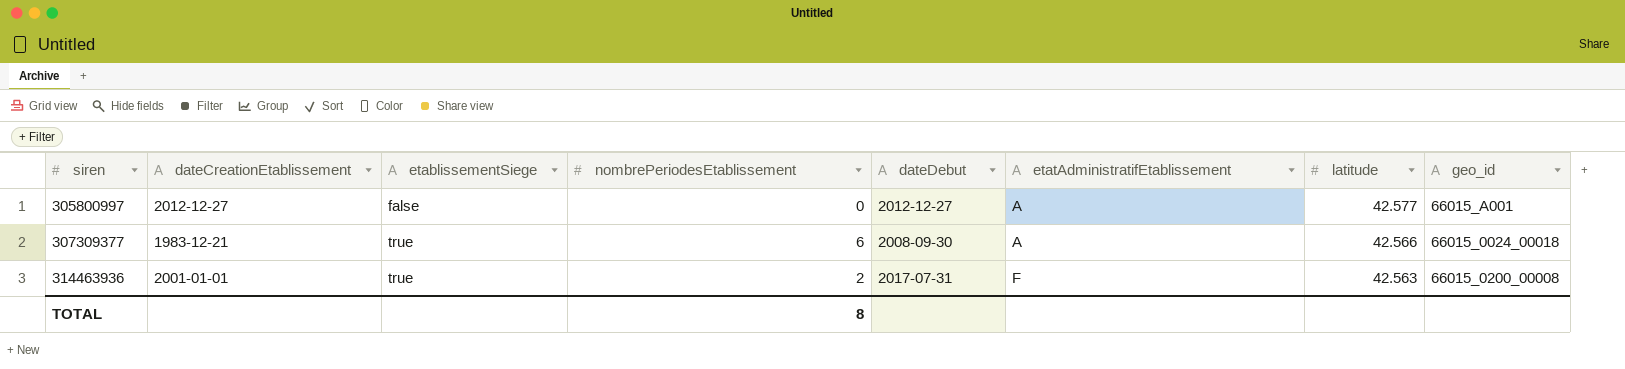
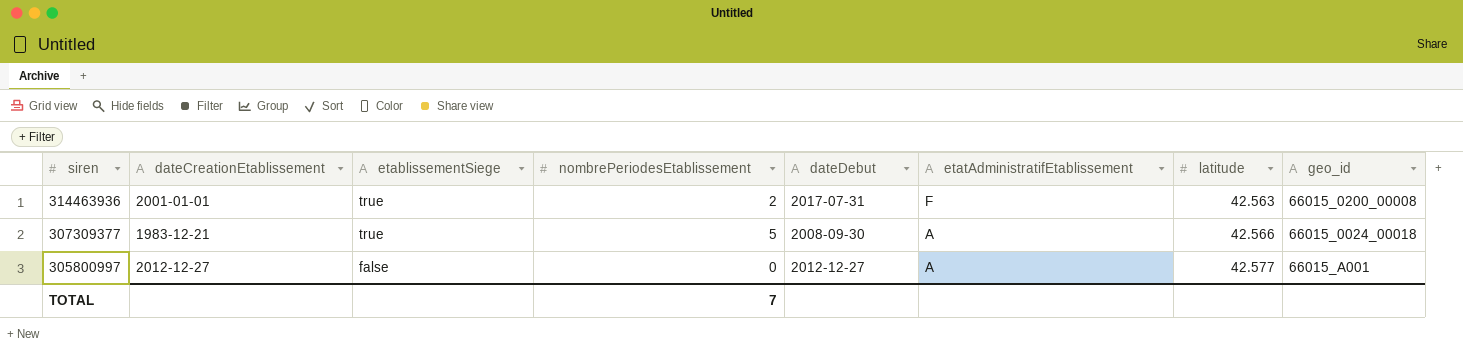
row order: siren ascending -> siren descending
307309377 | nombrePeriodesEtablissement: 6 -> 5
TOTAL | nombrePeriodesEtablissement: 8 -> 7

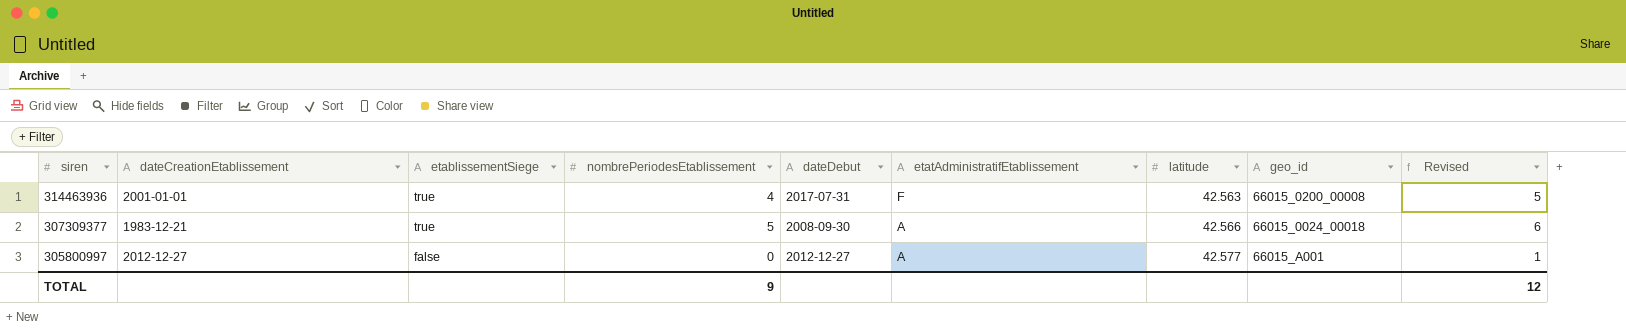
column Revised | formula: none -> [nombrePeriodesEtablissement] + 1
314463936 | nombrePeriodesEtablissement: 2 -> 4
TOTAL | nombrePeriodesEtablissement: 7 -> 9

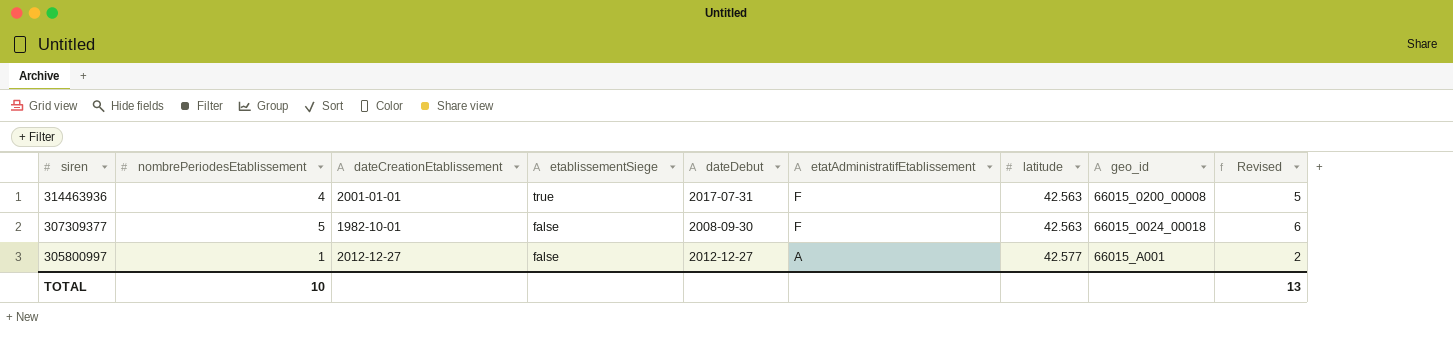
column nombrePeriodesEtablissement | position: 4 -> 2
307309377 | dateCreationEtablissement: 1983-12-21 -> 1982-10-01
307309377 | etablissementSiege: true -> false
307309377 | etatAdministratifEtablissement: A -> F
307309377 | latitude: 42.566 -> 42.563
305800997 | nombrePeriodesEtablissement: 0 -> 1
305800997 | Revised: 1 -> 2
TOTAL | nombrePeriodesEtablissement: 9 -> 10
TOTAL | Revised: 12 -> 13

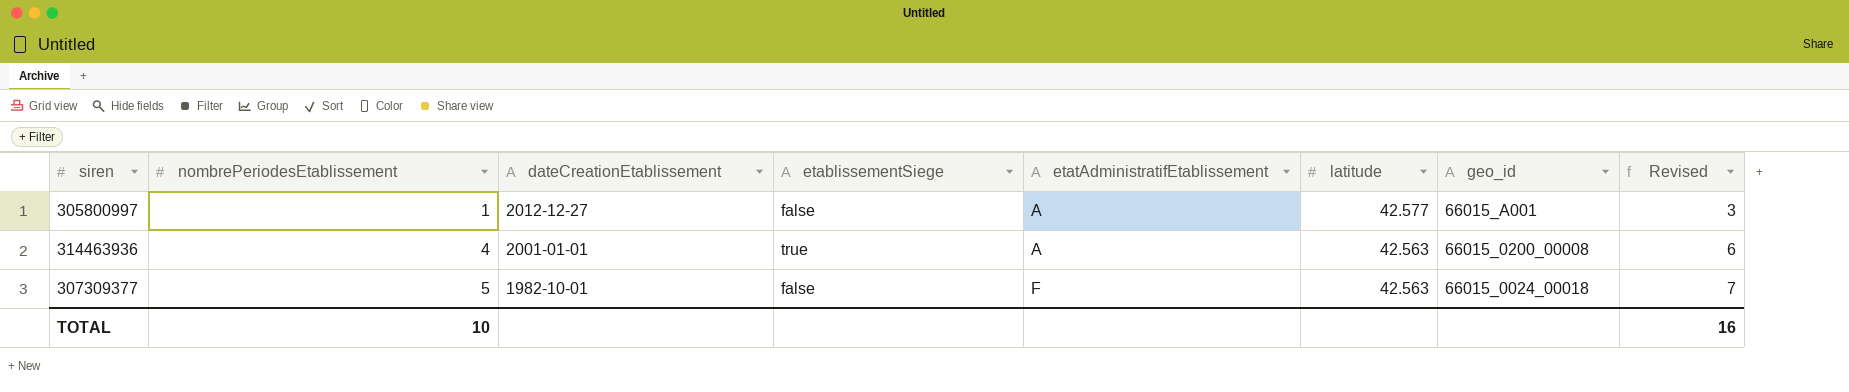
row order: siren descending -> nombrePeriodesEtablissement ascending
column dateDebut | position: 5 -> none
column Revised | formula: [nombrePeriodesEtablissement] + 1 -> [nombrePeriodesEtablissement] + 2
314463936 | etatAdministratifEtablissement: F -> A
TOTAL | Revised: 13 -> 16

